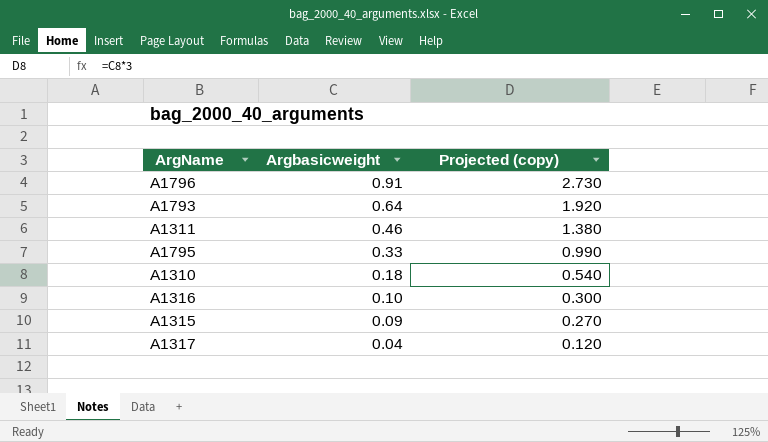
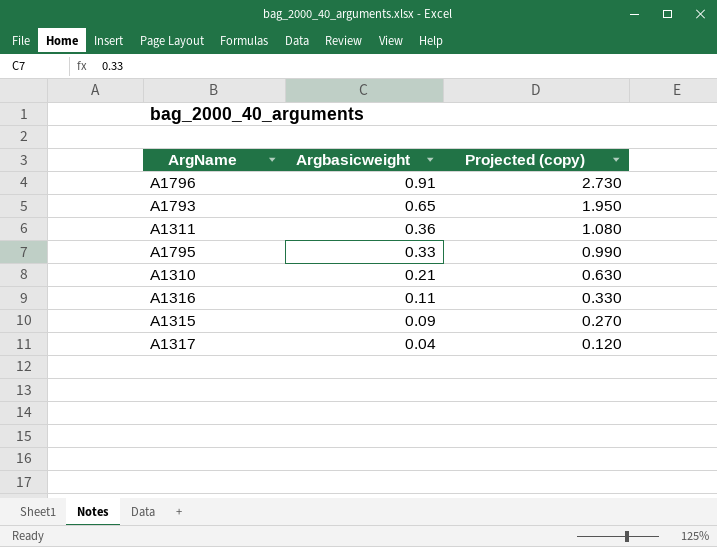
A1793 | Argbasicweight: 0.64 -> 0.65
A1793 | Projected (copy): 1.920 -> 1.950
A1311 | Argbasicweight: 0.46 -> 0.36
A1311 | Projected (copy): 1.380 -> 1.080
A1310 | Argbasicweight: 0.18 -> 0.21
A1310 | Projected (copy): 0.540 -> 0.630
A1316 | Argbasicweight: 0.10 -> 0.11
A1316 | Projected (copy): 0.300 -> 0.330

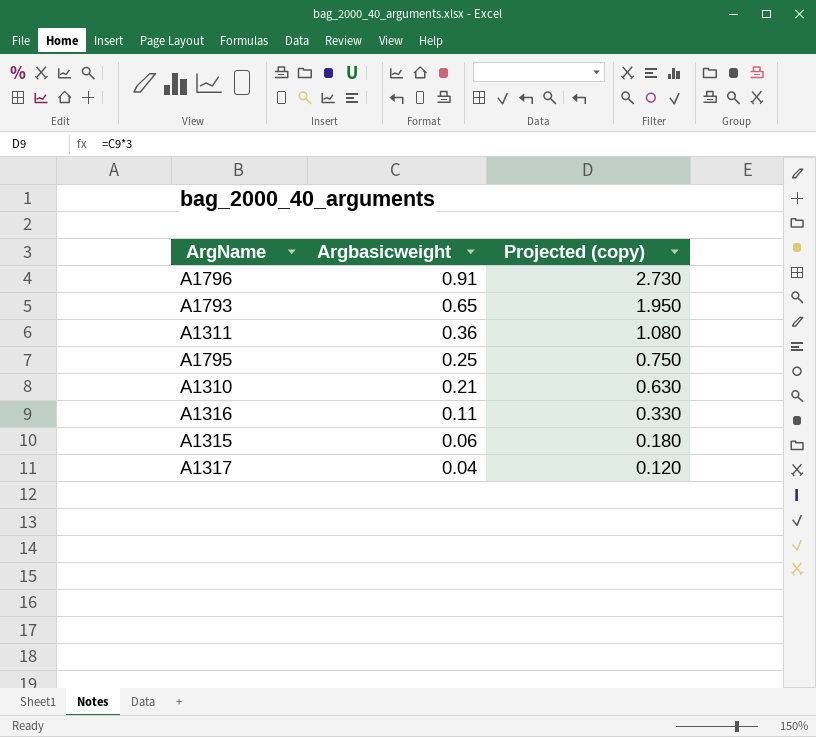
A1795 | Argbasicweight: 0.33 -> 0.25
A1795 | Projected (copy): 0.990 -> 0.750
A1315 | Argbasicweight: 0.09 -> 0.06
A1315 | Projected (copy): 0.270 -> 0.180

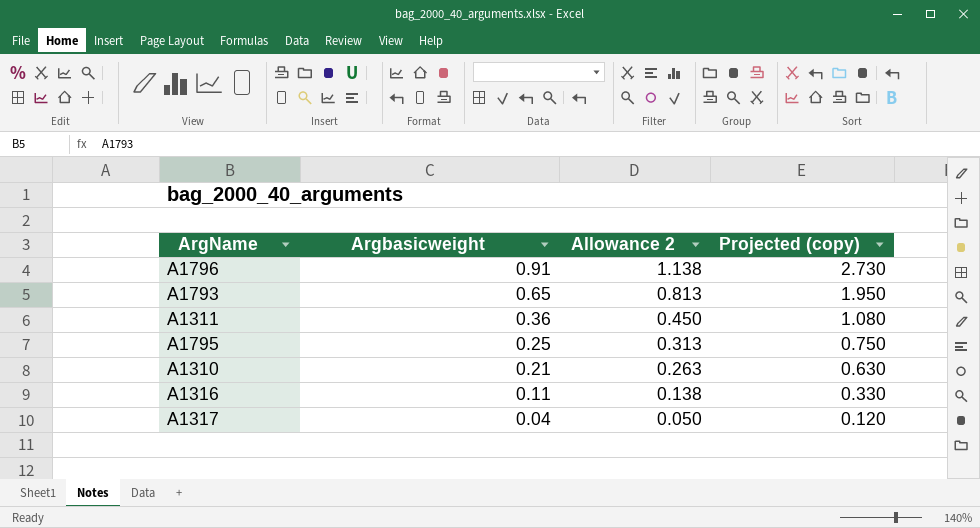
column Allowance 2 | formula: none -> [Argbasicweight] * 1.25
row A1315: 0.06 | 0.180 -> none

